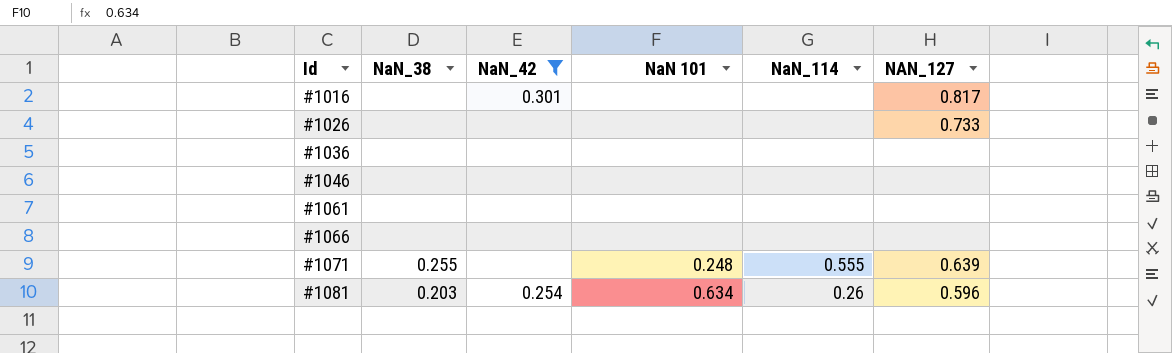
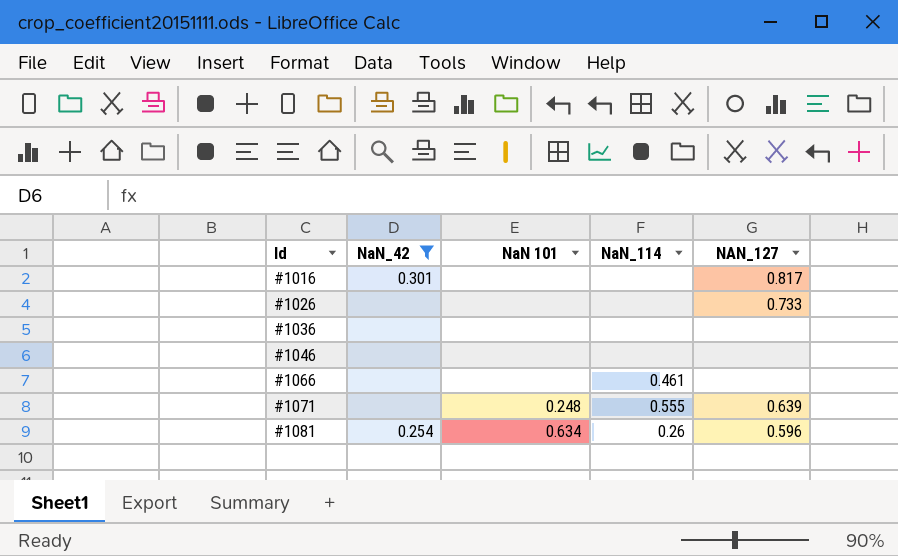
column NaN_38 | position: 2 -> none
row #1061: none | none | none | none | none -> none
#1066 | NaN_114: none -> 0.461

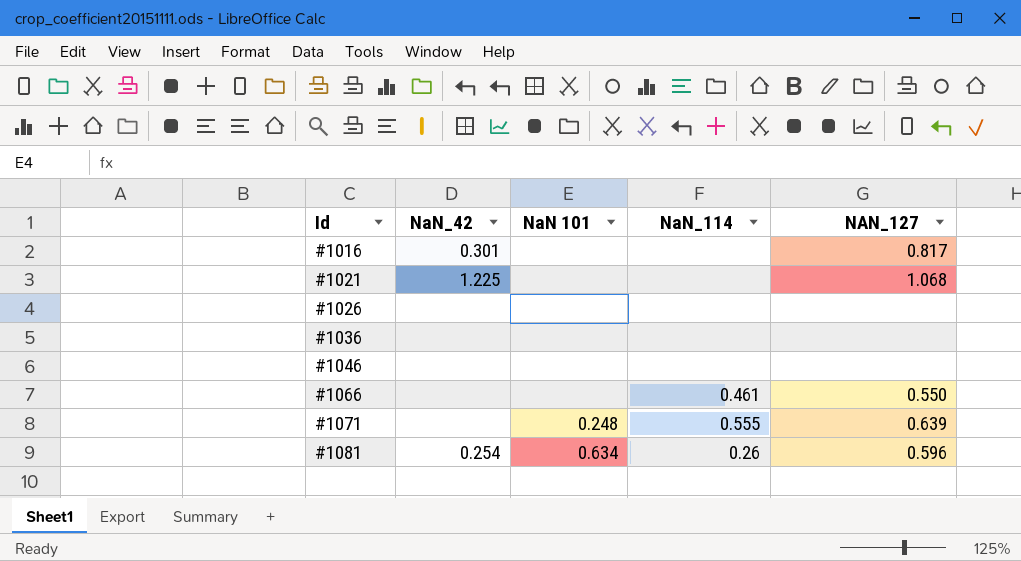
filter: NaN_42 != 1.225 -> none
#1026 | NAN_127: 0.733 -> none
#1066 | NAN_127: none -> 0.550

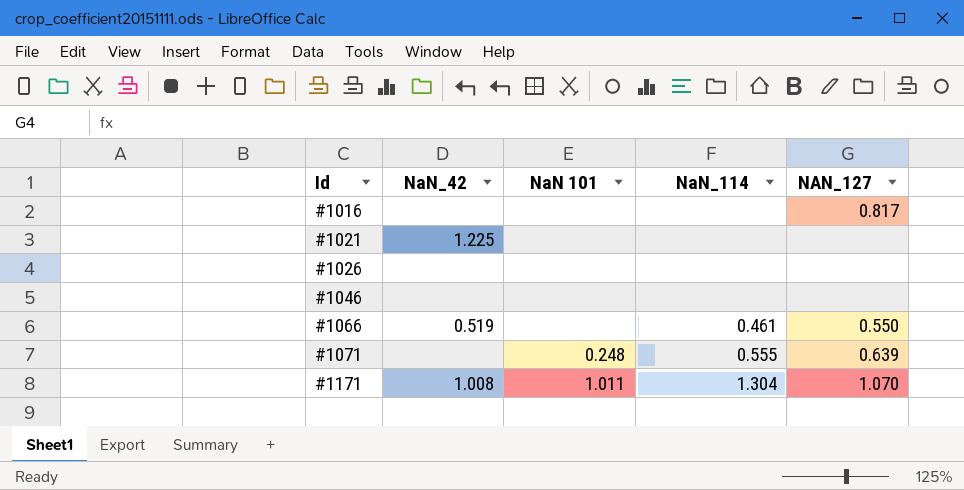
row #1036: none | none | none | none -> none
row #1081: 0.254 | 0.634 | 0.26 | 0.596 -> none
#1016 | NaN_42: 0.301 -> none
#1021 | NAN_127: 1.068 -> none
#1066 | NaN_42: none -> 0.519
row #1171: none -> 1.008 | 1.011 | 1.304 | 1.070

